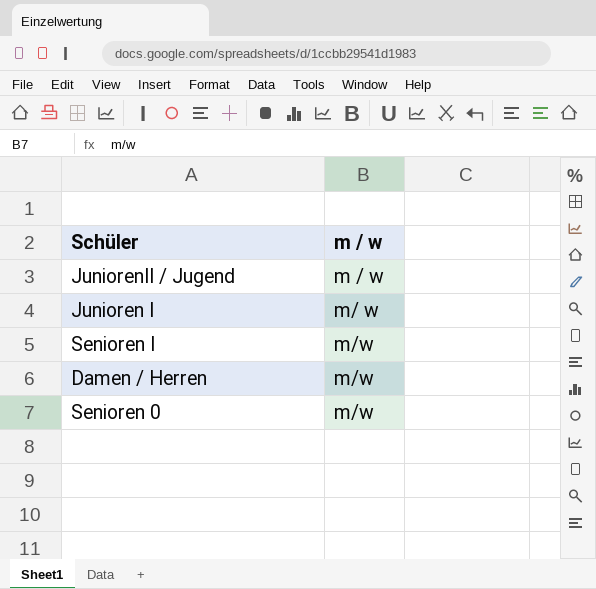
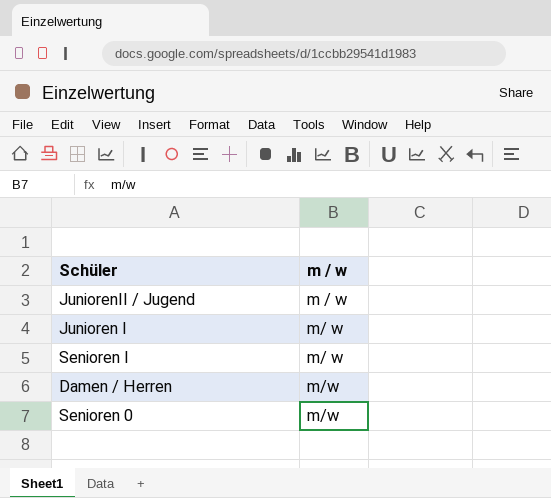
Senioren I | m / w: m/w -> m/ w

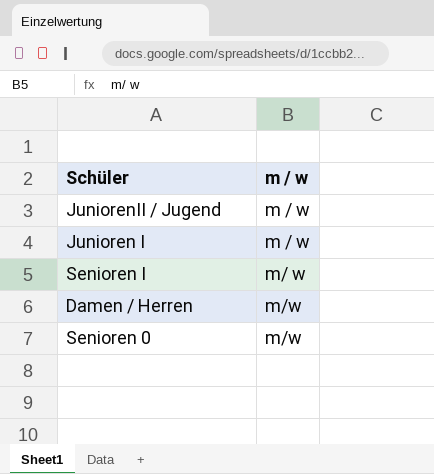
Junioren I | m / w: m/ w -> m / w

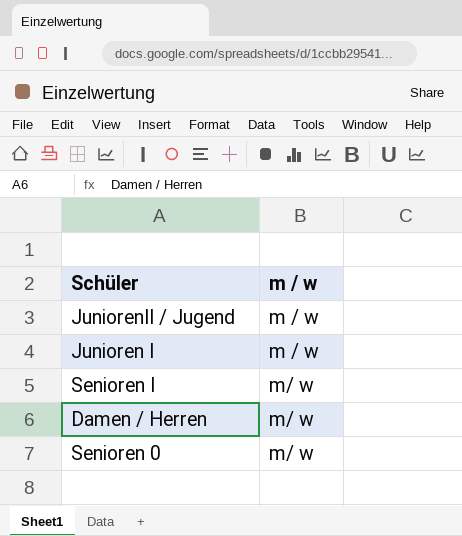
Damen / Herren | m / w: m/w -> m/ w
Senioren 0 | m / w: m/w -> m/ w

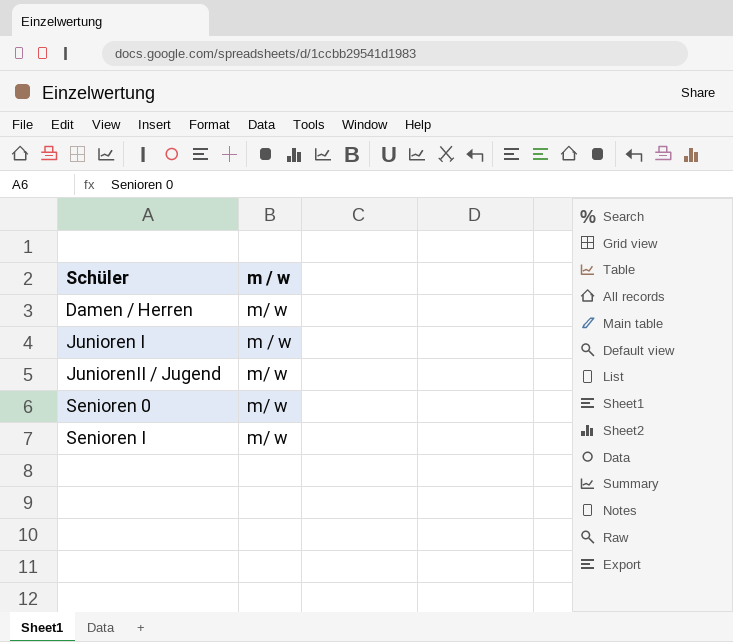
row order: m / w ascending -> Schüler ascending
JuniorenII / Jugend | m / w: m / w -> m/ w

